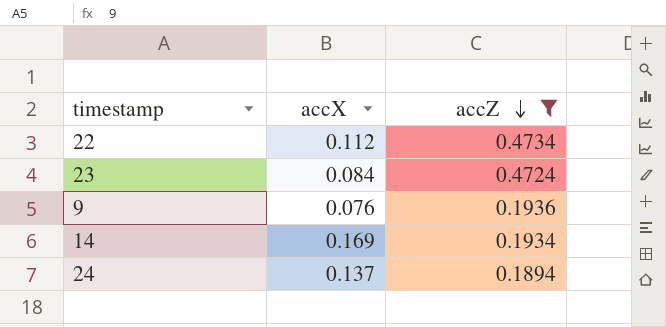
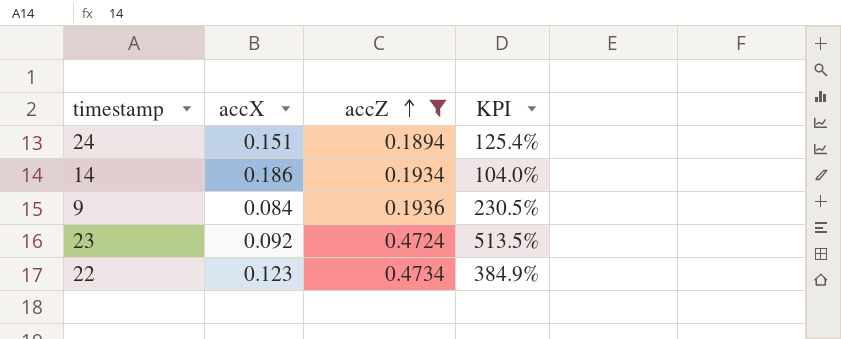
row order: accZ descending -> accZ ascending
column KPI | formula: none -> [accZ] / [accX]
24 | accX: 0.137 -> 0.151
14 | accX: 0.169 -> 0.186
9 | accX: 0.076 -> 0.084
23 | accX: 0.084 -> 0.092
22 | accX: 0.112 -> 0.123

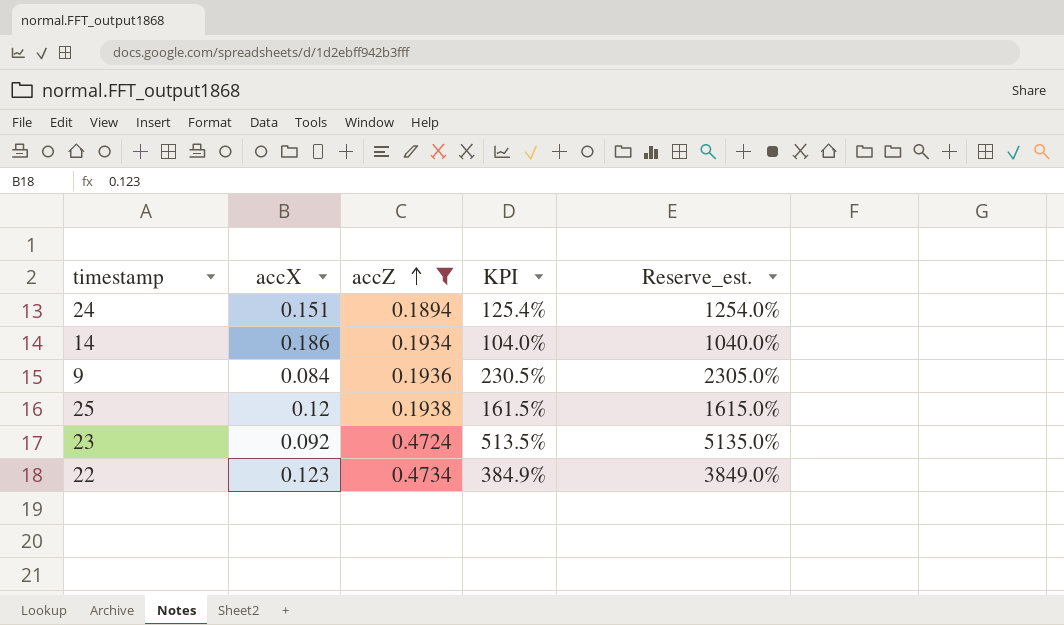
column Reserve_est. | formula: none -> [KPI] * 10
row 25: none -> 0.12 | 0.1938 | 161.5% | 1615.0%

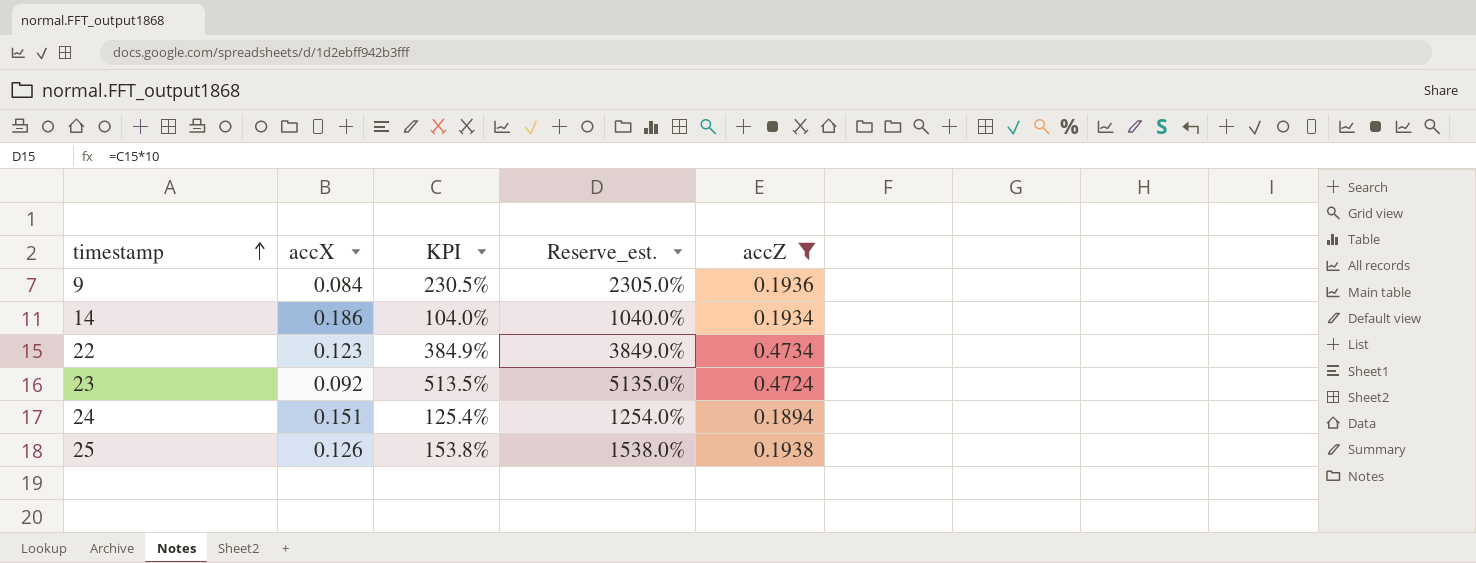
row order: accZ ascending -> timestamp ascending
column accZ | position: 3 -> 5
25 | accX: 0.12 -> 0.126
25 | KPI: 161.5% -> 153.8%
25 | Reserve_est.: 1615.0% -> 1538.0%

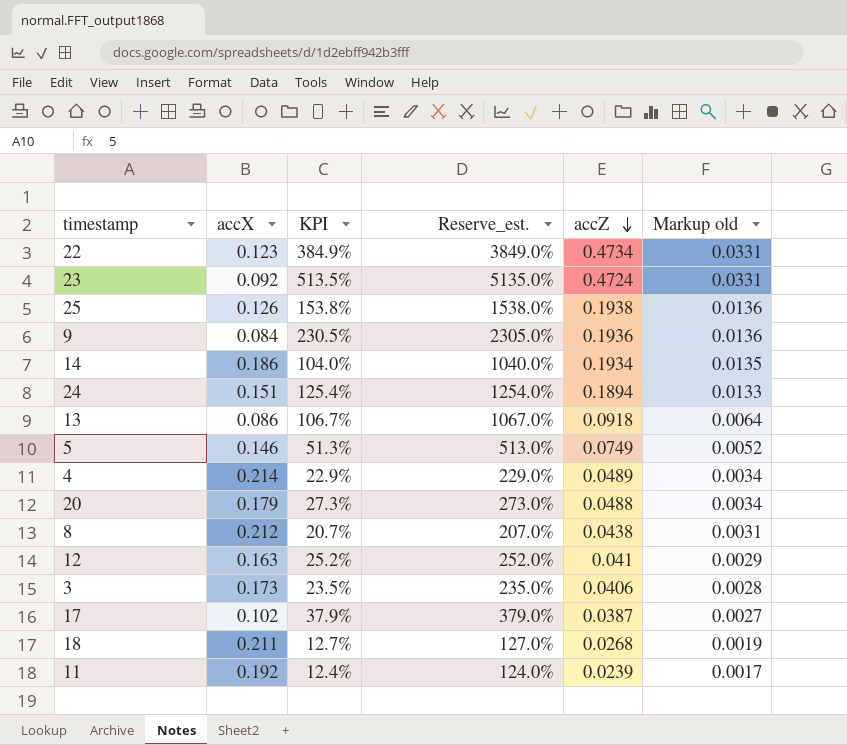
filter: accZ >= 0.1894 -> none
row order: timestamp ascending -> accZ descending
column Markup old | formula: none -> [accZ] * 0.07

